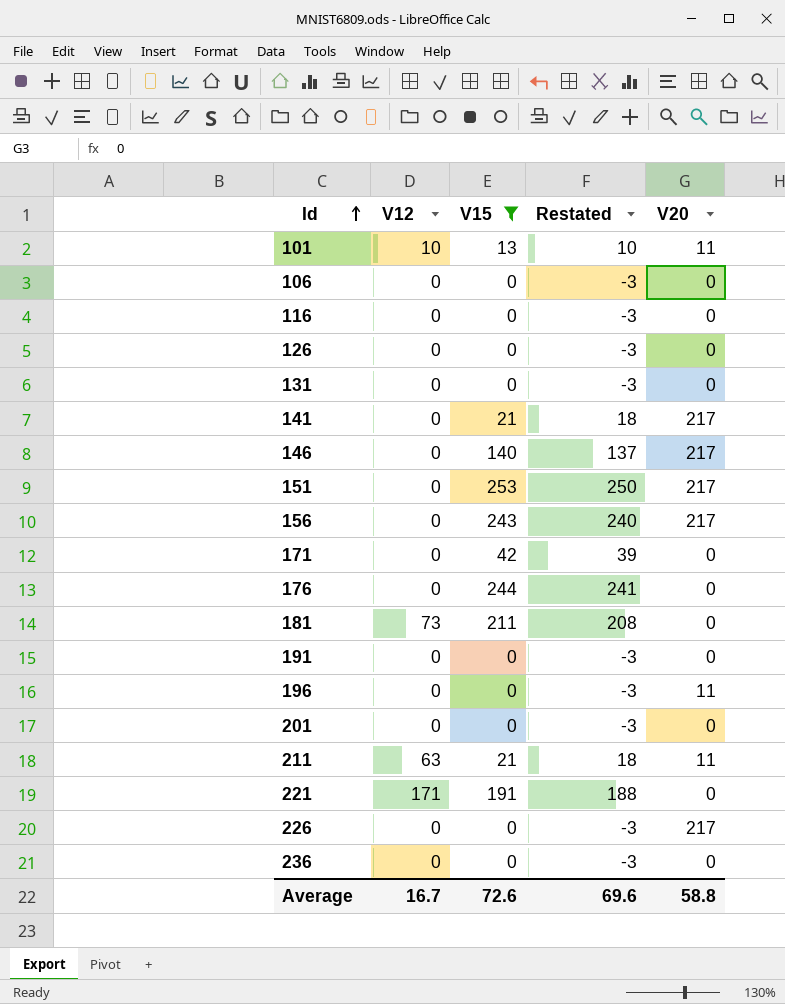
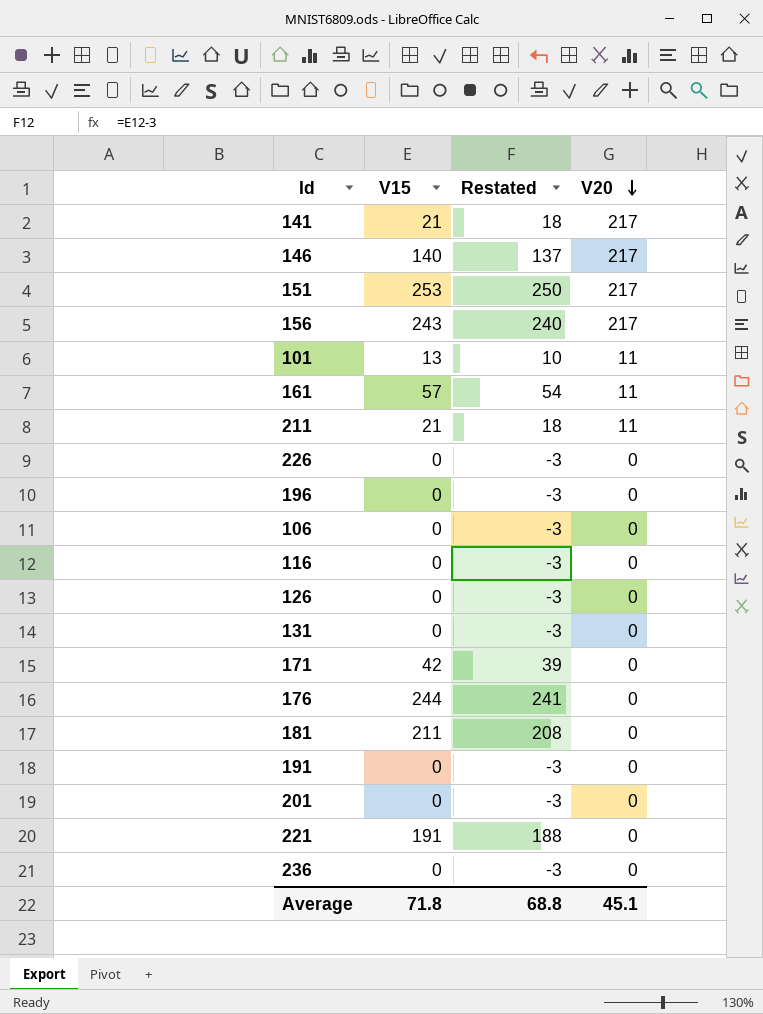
filter: V15 != 57 -> none
row order: Id ascending -> V20 descending
column V12 | position: 2 -> none
226 | V20: 217 -> 0
196 | V20: 11 -> 0
Average | V15: 72.6 -> 71.8
Average | Restated: 69.6 -> 68.8
Average | V20: 58.8 -> 45.1

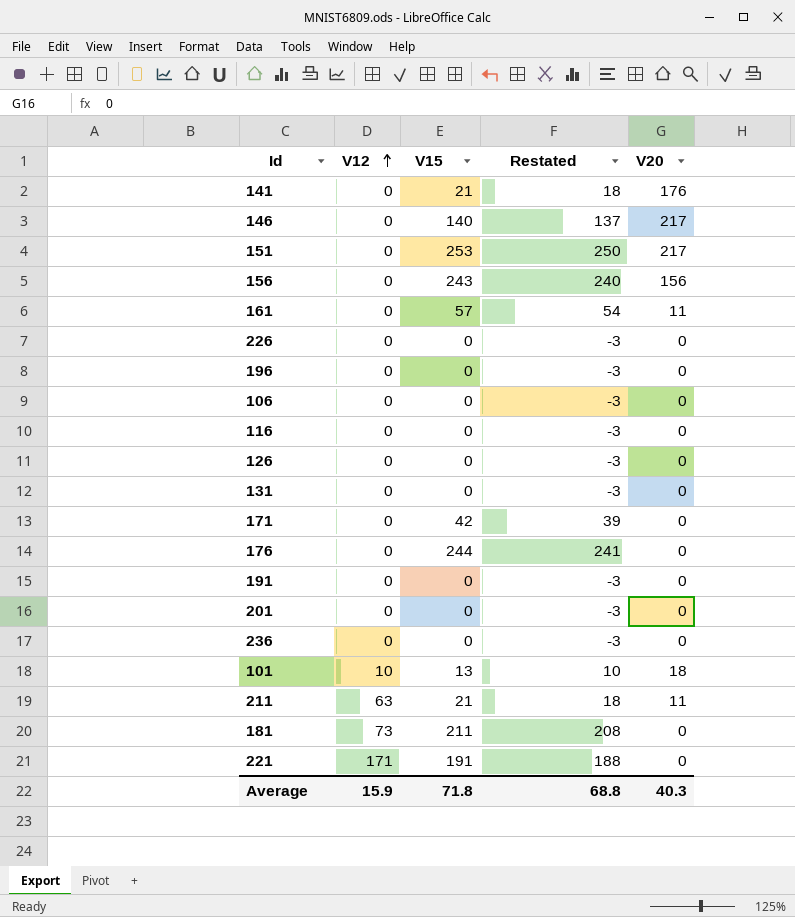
row order: V20 descending -> V12 ascending
column V12 | position: none -> 2
141 | V20: 217 -> 176
156 | V20: 217 -> 156
101 | V20: 11 -> 18
Average | V20: 45.1 -> 40.3

